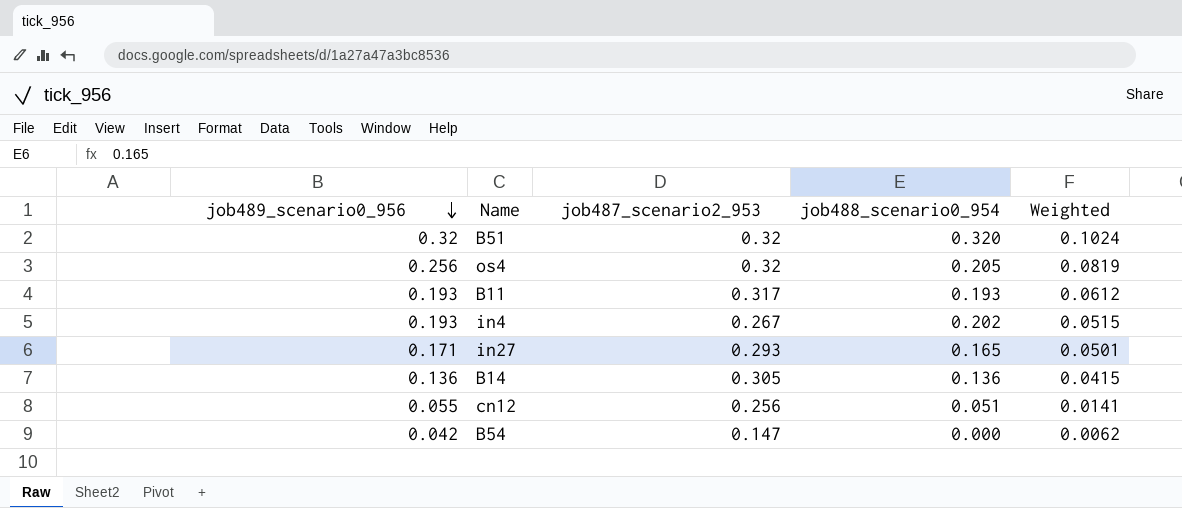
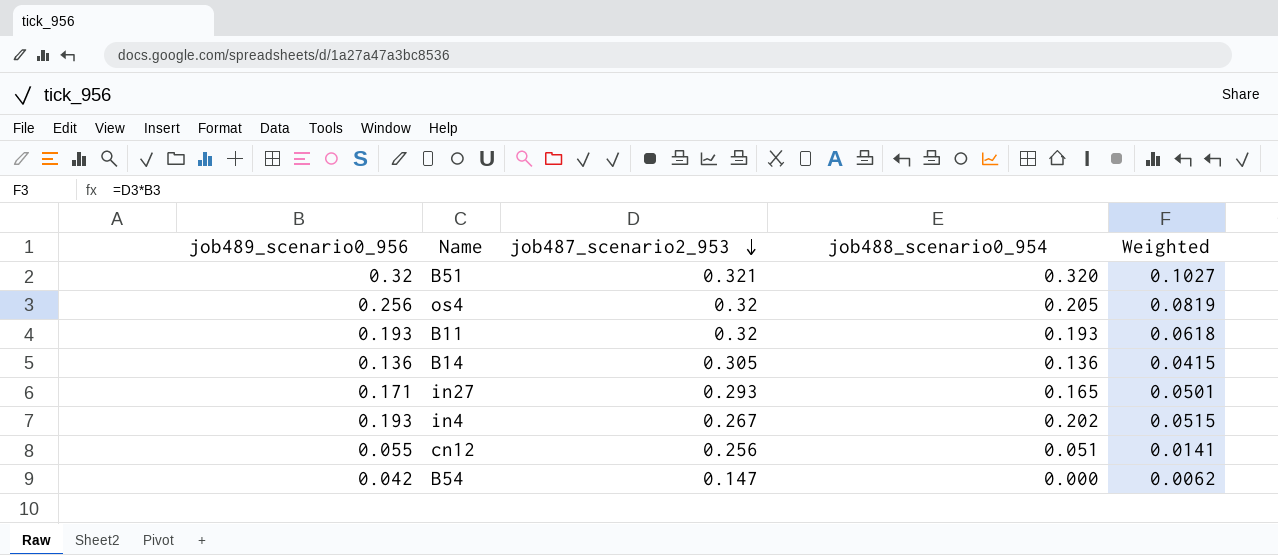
row order: job489_scenario0_956 descending -> job487_scenario2_953 descending
B51 | job487_scenario2_953: 0.32 -> 0.321
B51 | Weighted: 0.1024 -> 0.1027
B11 | job487_scenario2_953: 0.317 -> 0.32
B11 | Weighted: 0.0612 -> 0.0618

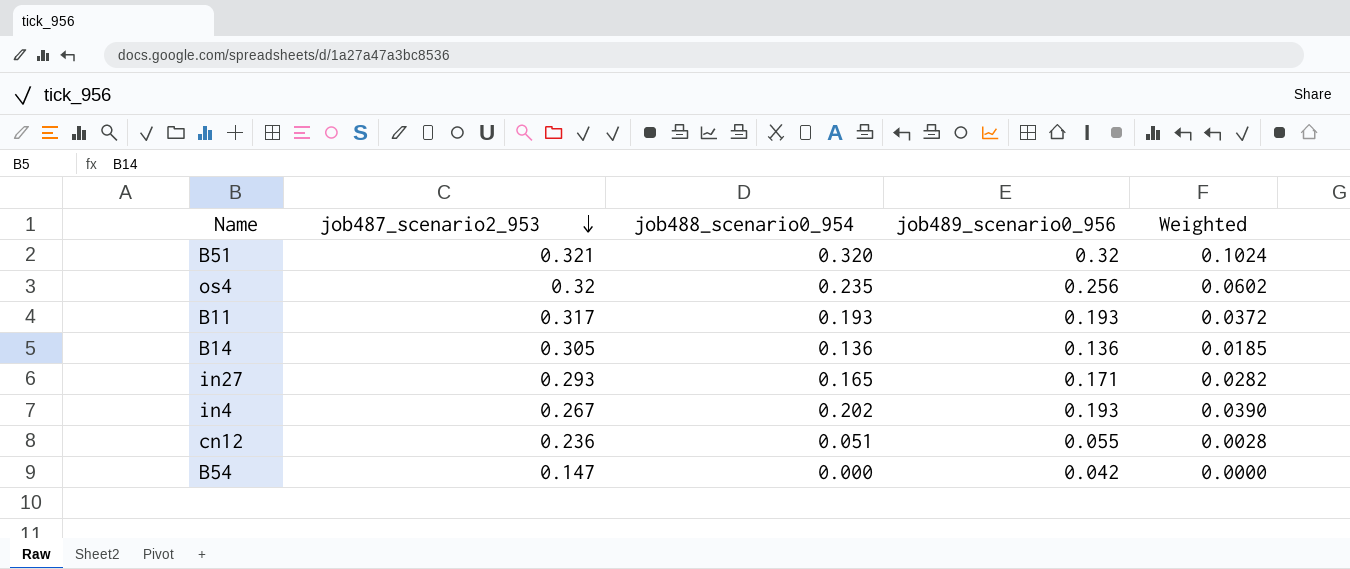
column job489_scenario0_956 | position: 1 -> 4
column Weighted | formula: [job489_scenario0_956] * [job487_scenario2_953] -> [job488_scenario0_954] * [job489_scenario0_956]
os4 | job488_scenario0_954: 0.205 -> 0.235
B11 | job487_scenario2_953: 0.32 -> 0.317
cn12 | job487_scenario2_953: 0.256 -> 0.236

